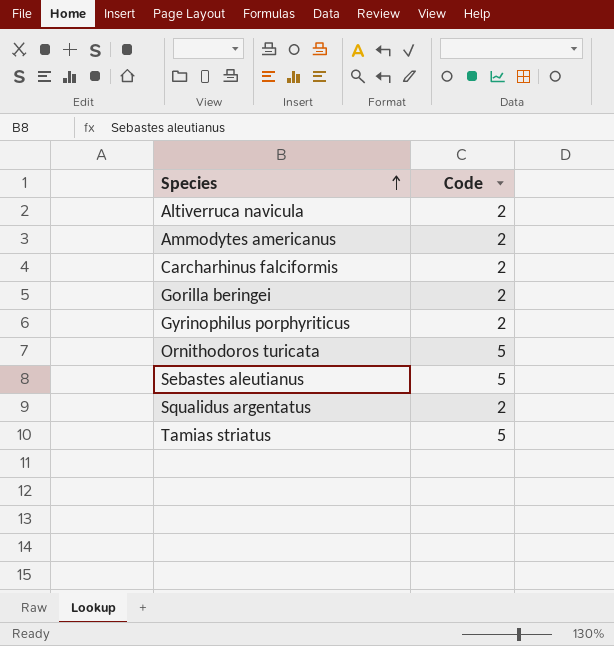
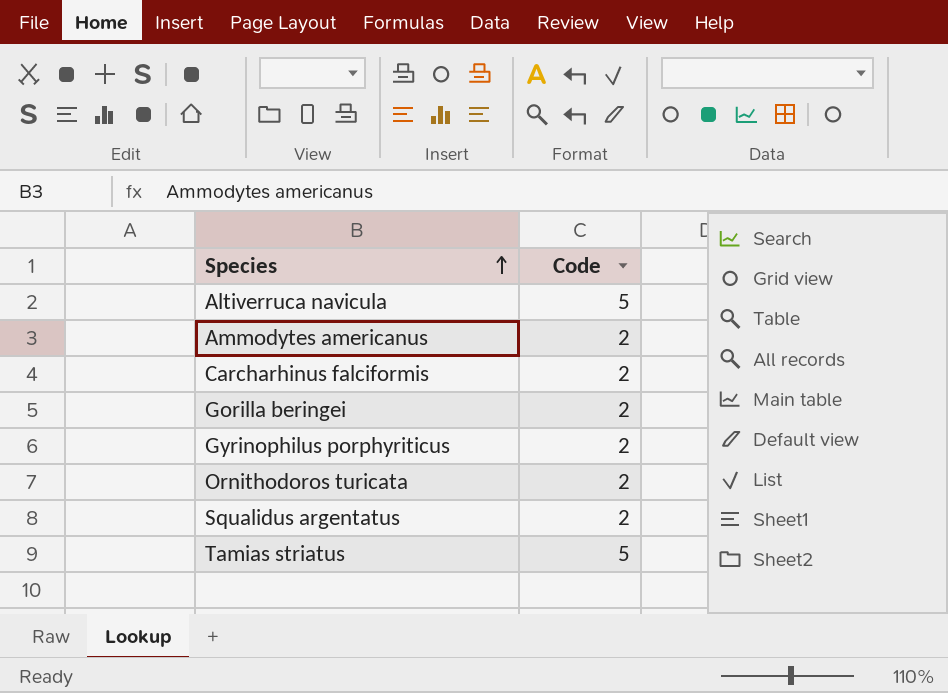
row Sebastes aleutianus: 5 -> none
Altiverruca navicula | Code: 2 -> 5
Ornithodoros turicata | Code: 5 -> 2

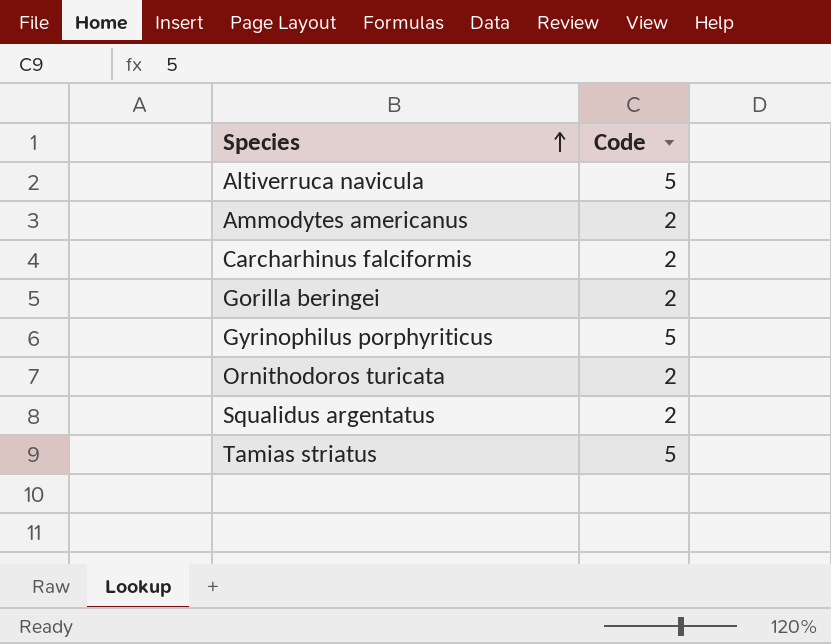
Gyrinophilus porphyriticus | Code: 2 -> 5

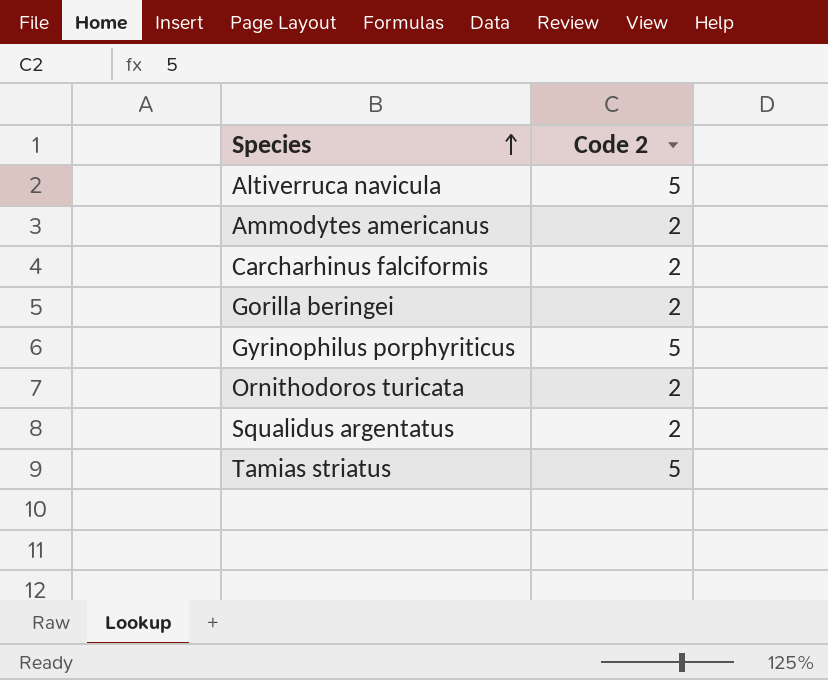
column name: Code -> Code 2

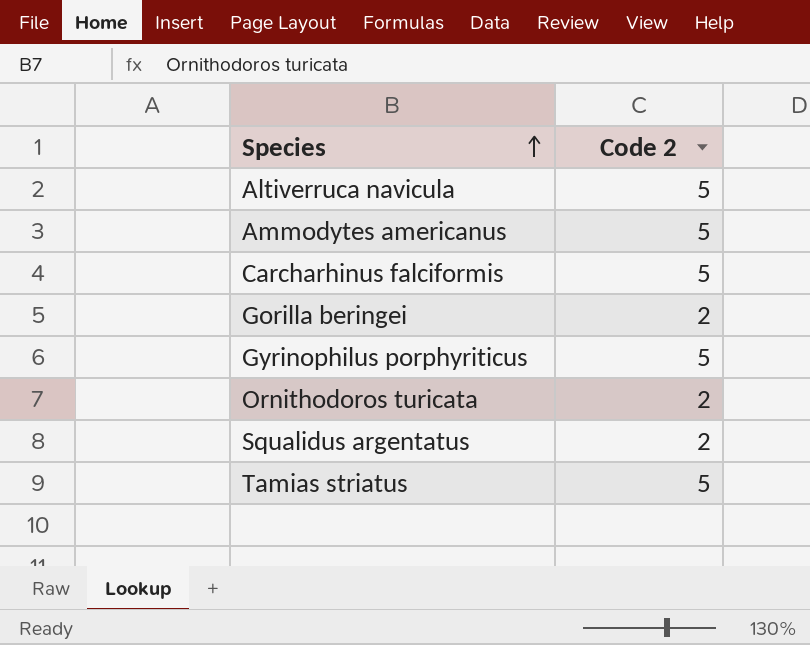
Ammodytes americanus | Code 2: 2 -> 5
Carcharhinus falciformis | Code 2: 2 -> 5

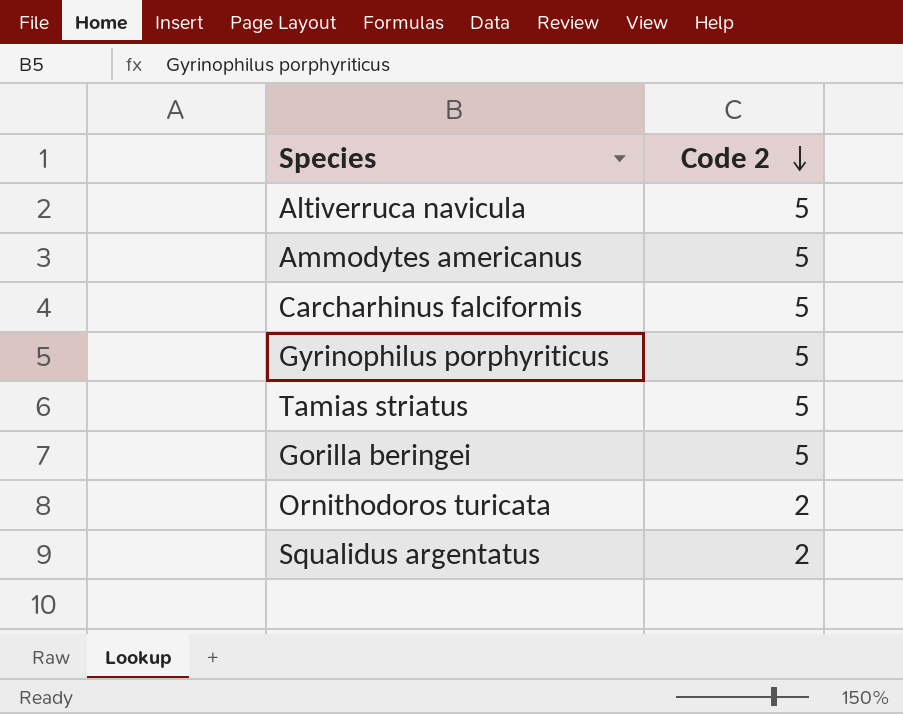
row order: Species ascending -> Code 2 descending
Gorilla beringei | Code 2: 2 -> 5

